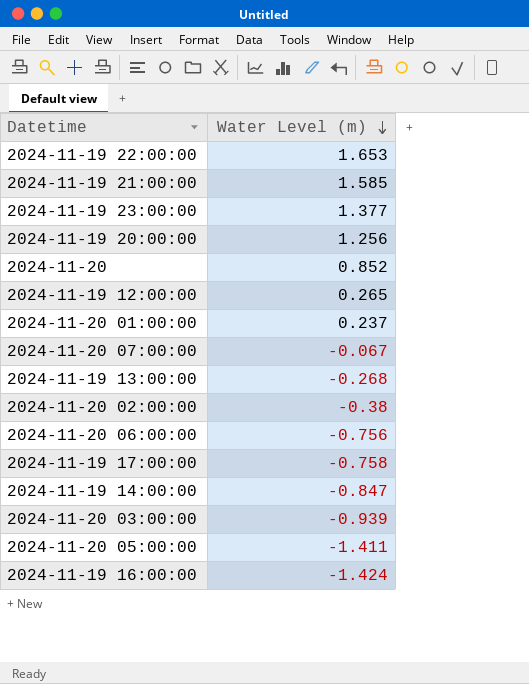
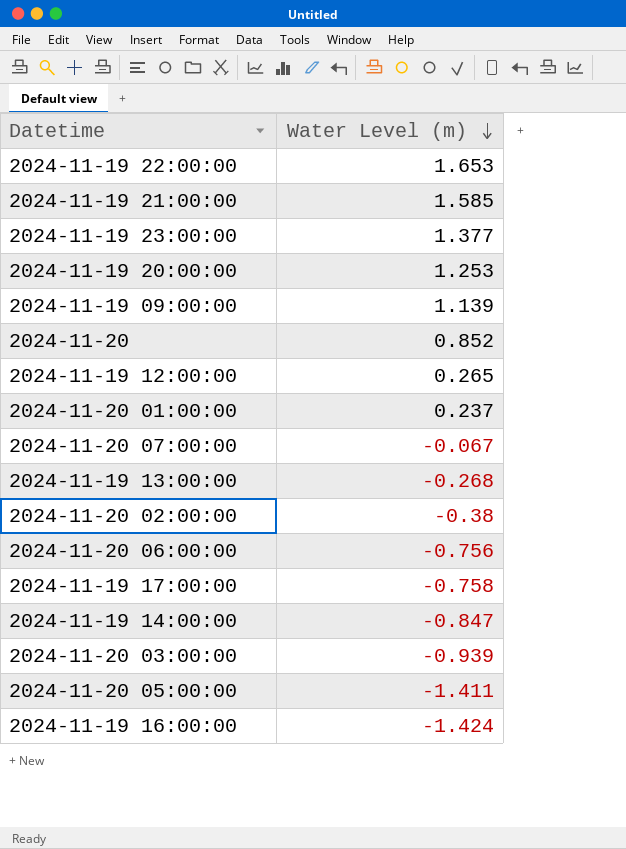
2024-11-19 20:00:00 | Water Level (m): 1.256 -> 1.253
row 2024-11-19 09:00:00: none -> 1.139

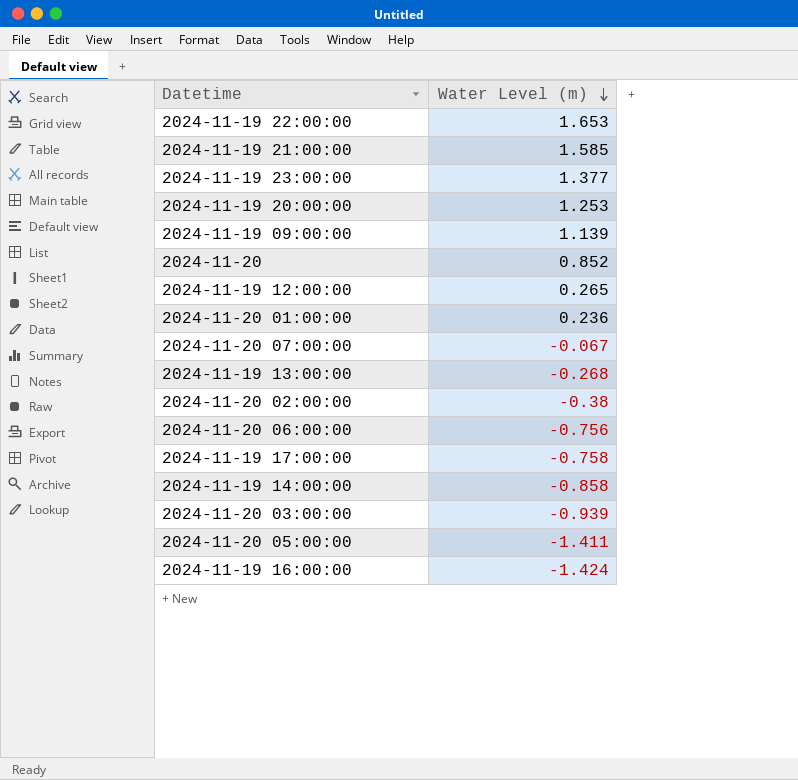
2024-11-20 01:00:00 | Water Level (m): 0.237 -> 0.236
2024-11-19 14:00:00 | Water Level (m): -0.847 -> -0.858

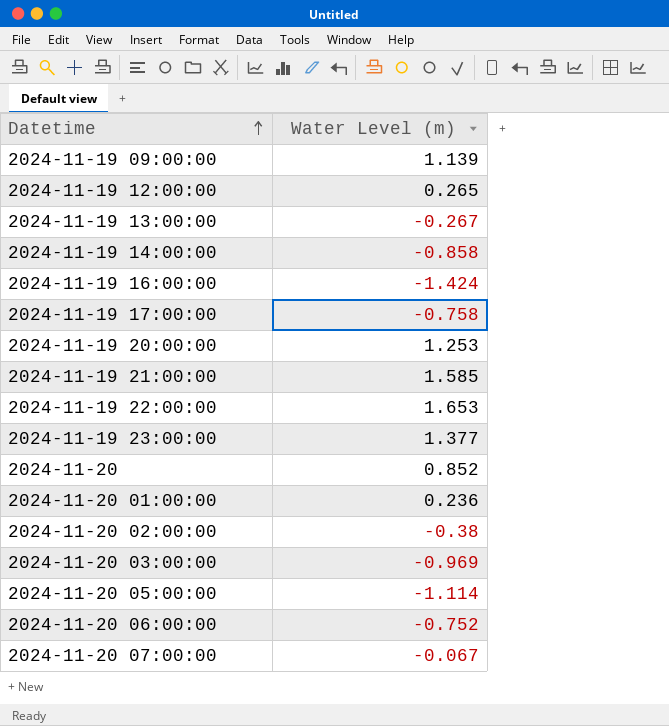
row order: Water Level (m) descending -> Datetime ascending
2024-11-19 13:00:00 | Water Level (m): -0.268 -> -0.267
2024-11-20 03:00:00 | Water Level (m): -0.939 -> -0.969
2024-11-20 05:00:00 | Water Level (m): -1.411 -> -1.114
2024-11-20 06:00:00 | Water Level (m): -0.756 -> -0.752

